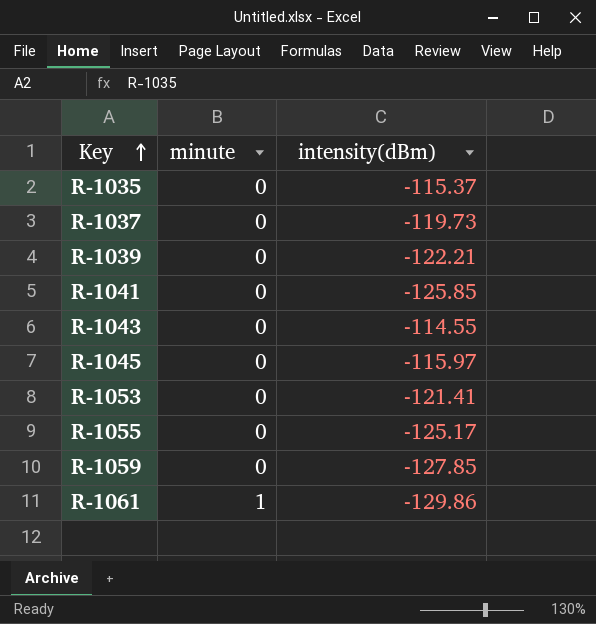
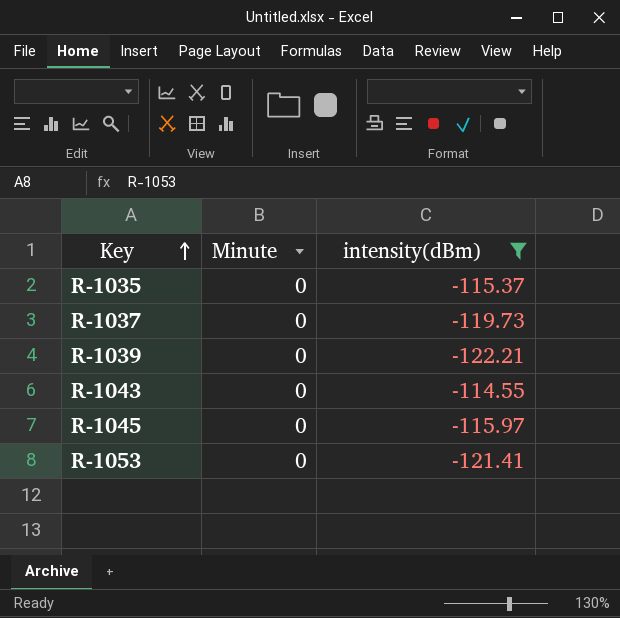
filter: none -> intensity(dBm) >= -122.21
column name: minute -> Minute

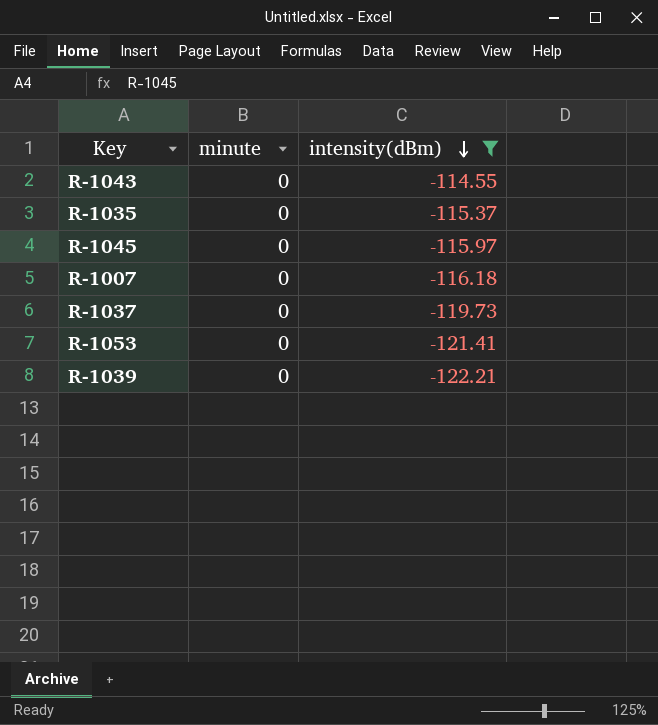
row order: Key ascending -> intensity(dBm) descending
column name: Minute -> minute
row R-1007: none -> 0 | -116.18

